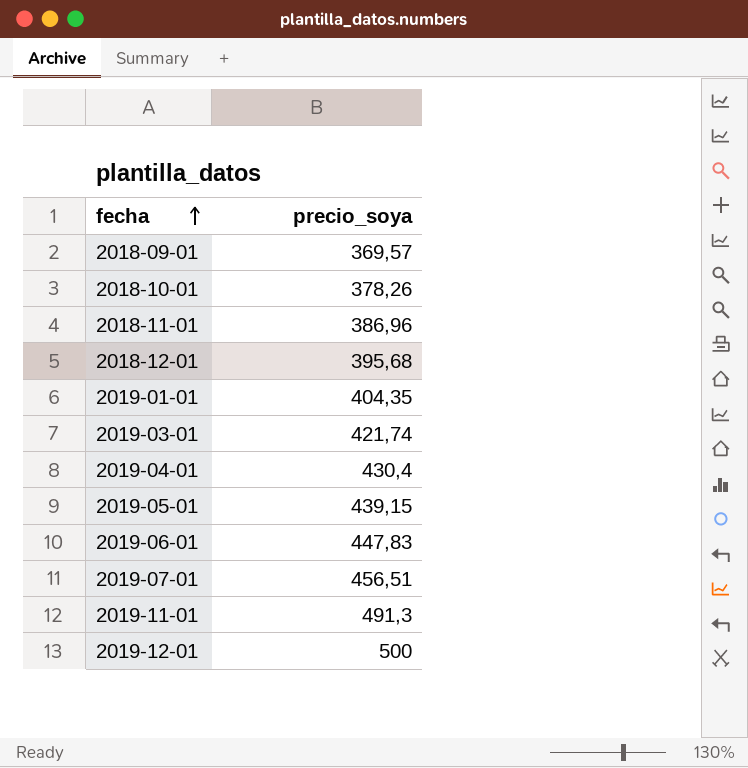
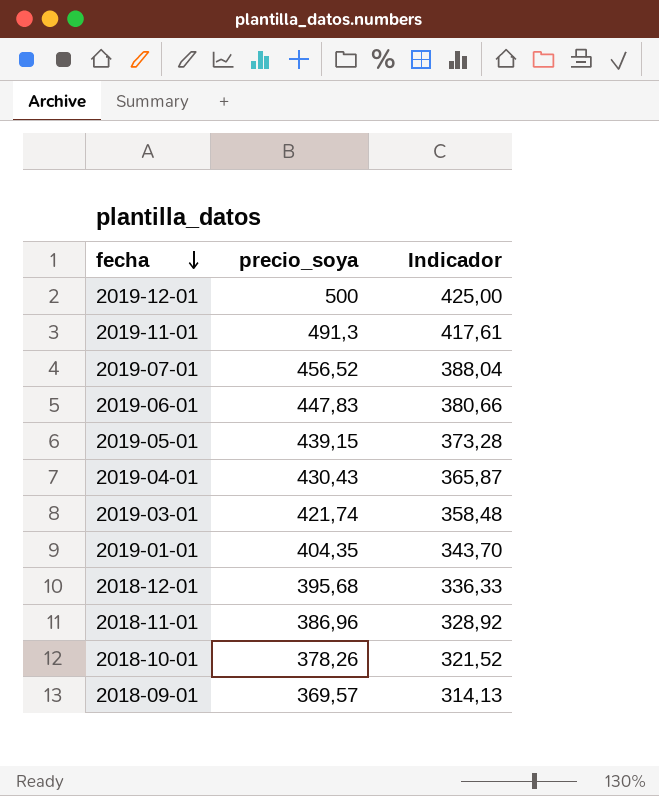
row order: fecha ascending -> fecha descending
column Indicador | formula: none -> [precio_soya] * 0,85
2019-07-01 | precio_soya: 456,51 -> 456,52
2019-04-01 | precio_soya: 430,4 -> 430,43

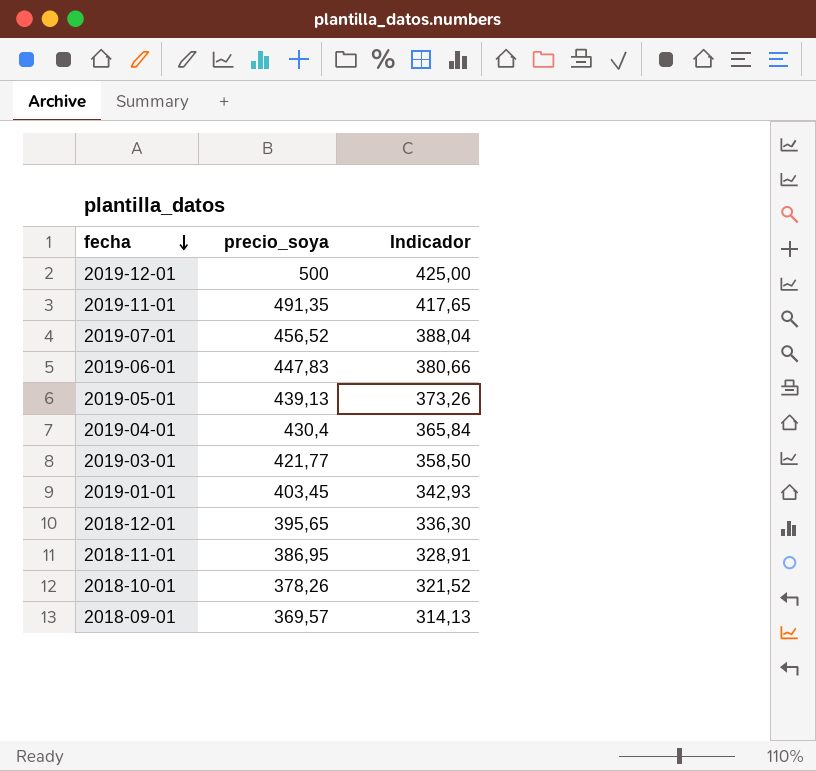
2019-11-01 | precio_soya: 491,3 -> 491,35
2019-11-01 | Indicador: 417,61 -> 417,65
2019-05-01 | precio_soya: 439,15 -> 439,13
2019-05-01 | Indicador: 373,28 -> 373,26
2019-04-01 | precio_soya: 430,43 -> 430,4
2019-04-01 | Indicador: 365,87 -> 365,84
2019-03-01 | precio_soya: 421,74 -> 421,77
2019-03-01 | Indicador: 358,48 -> 358,50
2019-01-01 | precio_soya: 404,35 -> 403,45
2019-01-01 | Indicador: 343,70 -> 342,93
2018-12-01 | precio_soya: 395,68 -> 395,65
2018-12-01 | Indicador: 336,33 -> 336,30
2018-11-01 | precio_soya: 386,96 -> 386,95
2018-11-01 | Indicador: 328,92 -> 328,91

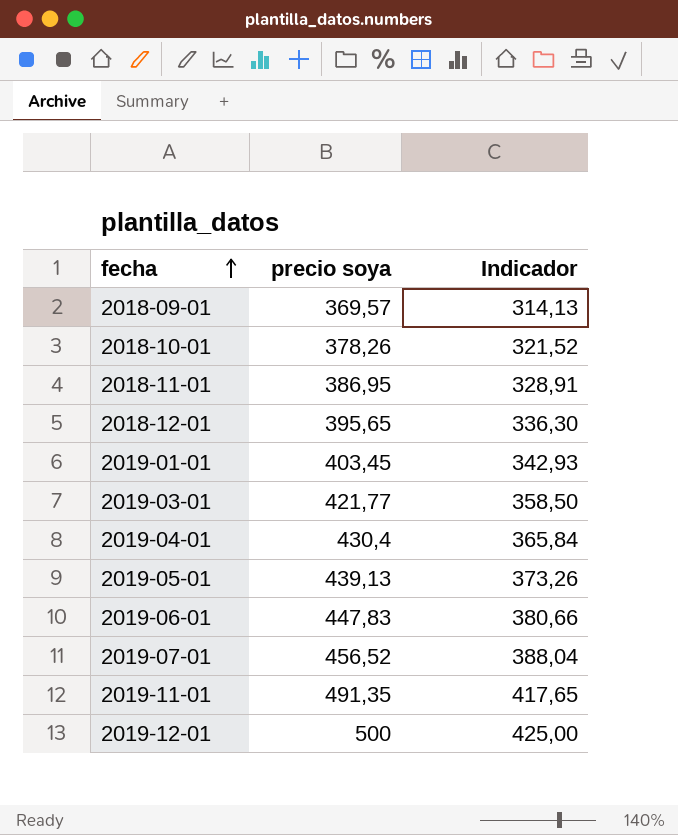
row order: fecha descending -> fecha ascending
column name: precio_soya -> precio soya

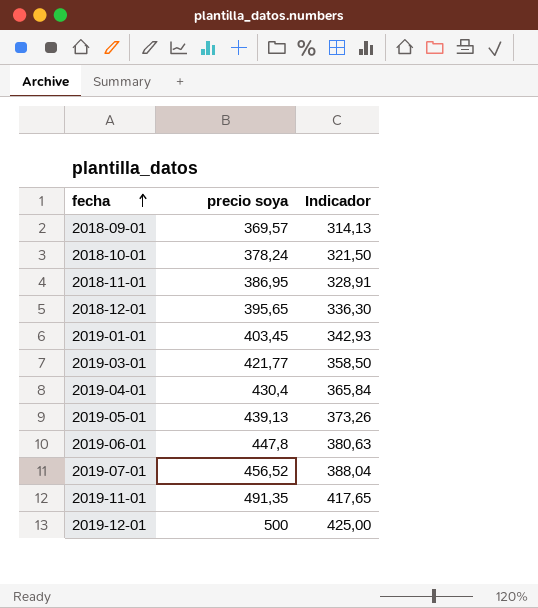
2018-10-01 | precio soya: 378,26 -> 378,24
2018-10-01 | Indicador: 321,52 -> 321,50
2019-06-01 | precio soya: 447,83 -> 447,8
2019-06-01 | Indicador: 380,66 -> 380,63

